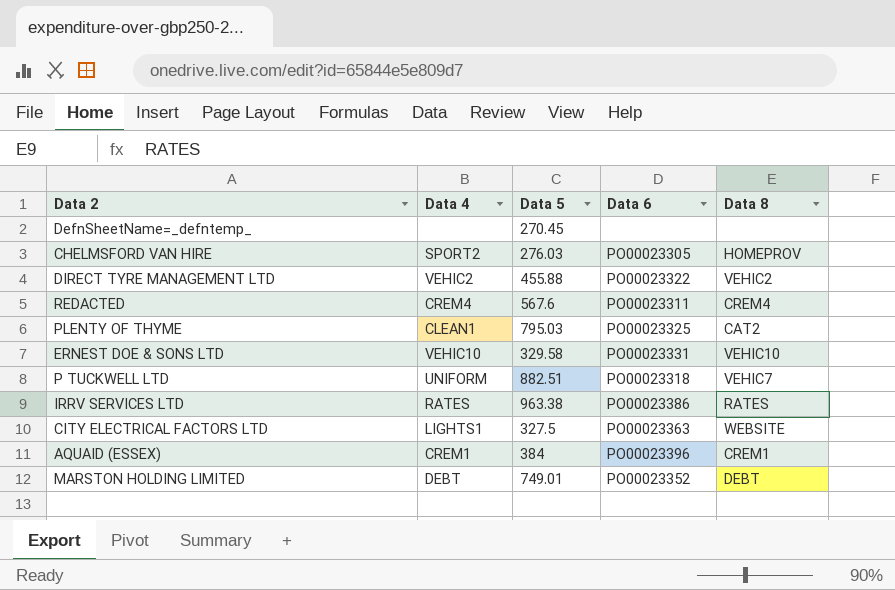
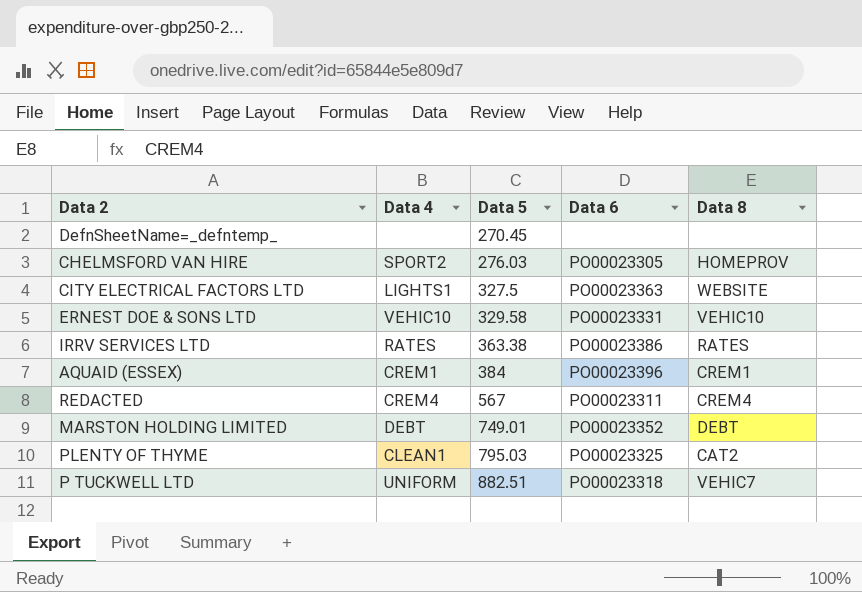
row order: none -> Data 5 ascending
row DIRECT TYRE MANAGEMENT LTD: VEHIC2 | 455.88 | PO00023322 | VEHIC2 -> none
IRRV SERVICES LTD | Data 5: 963.38 -> 363.38
REDACTED | Data 5: 567.6 -> 567

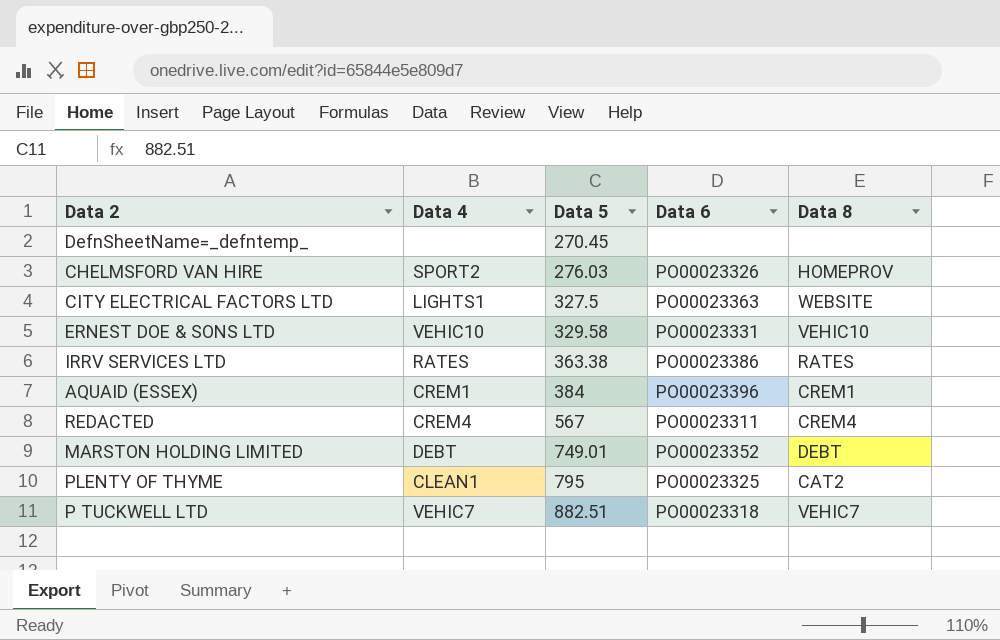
CHELMSFORD VAN HIRE | Data 6: PO00023305 -> PO00023326
PLENTY OF THYME | Data 5: 795.03 -> 795
P TUCKWELL LTD | Data 4: UNIFORM -> VEHIC7

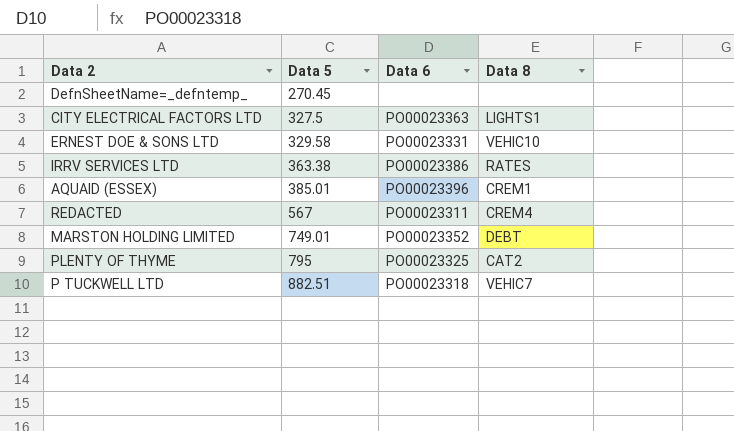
column Data 4 | position: 2 -> none
row CHELMSFORD VAN HIRE: SPORT2 | 276.03 | PO00023326 | HOMEPROV -> none
CITY ELECTRICAL FACTORS LTD | Data 8: WEBSITE -> LIGHTS1
AQUAID (ESSEX) | Data 5: 384 -> 385.01

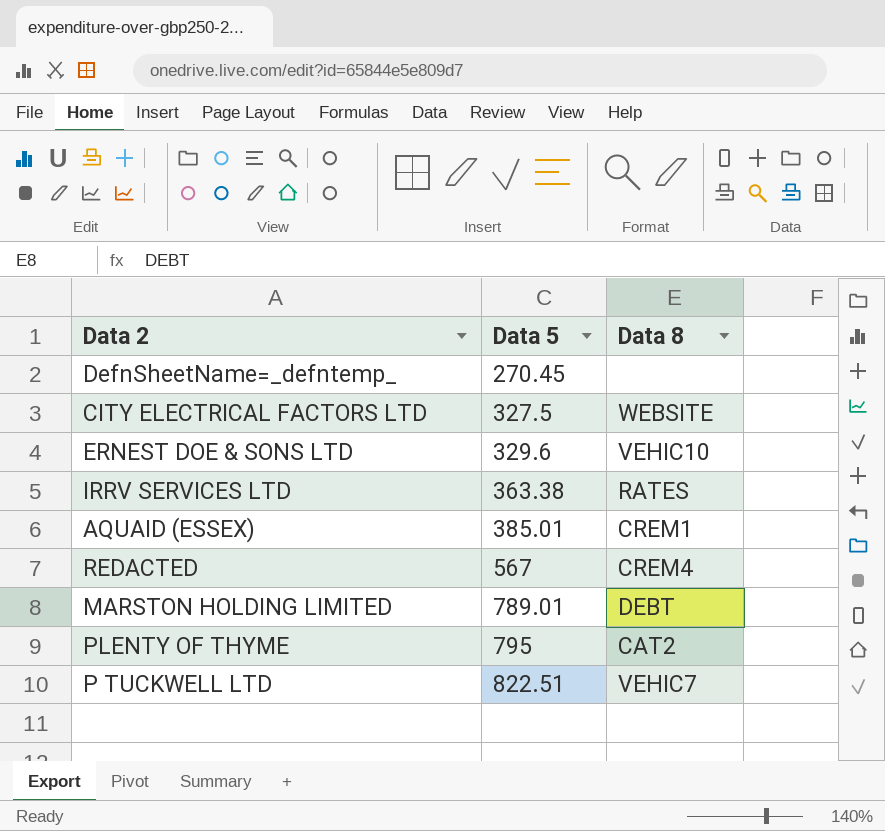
column Data 6 | position: 3 -> none
CITY ELECTRICAL FACTORS LTD | Data 8: LIGHTS1 -> WEBSITE
ERNEST DOE & SONS LTD | Data 5: 329.58 -> 329.6
MARSTON HOLDING LIMITED | Data 5: 749.01 -> 789.01
P TUCKWELL LTD | Data 5: 882.51 -> 822.51

